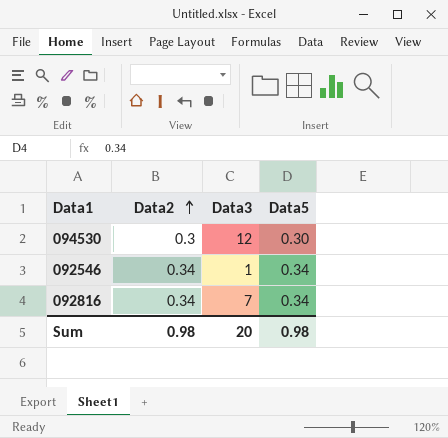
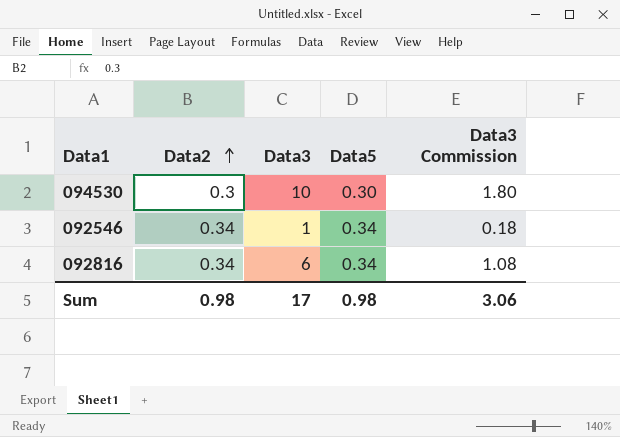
column Data3 Commission | formula: none -> [Data3] * 0.18
094530 | Data3: 12 -> 10
092816 | Data3: 7 -> 6
Sum | Data3: 20 -> 17

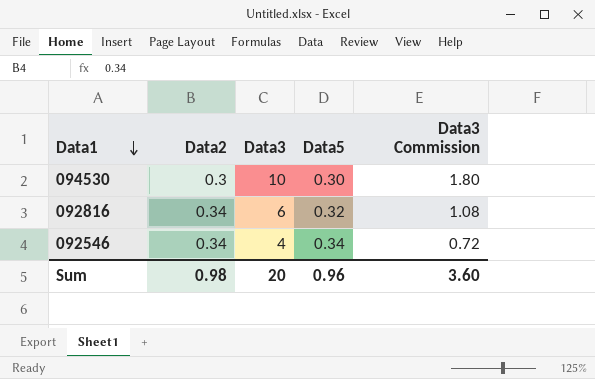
row order: Data2 ascending -> Data1 descending
092816 | Data5: 0.34 -> 0.32
092546 | Data3: 1 -> 4
092546 | Data3 Commission: 0.18 -> 0.72
Sum | Data3: 17 -> 20
Sum | Data5: 0.98 -> 0.96
Sum | Data3 Commission: 3.06 -> 3.60

